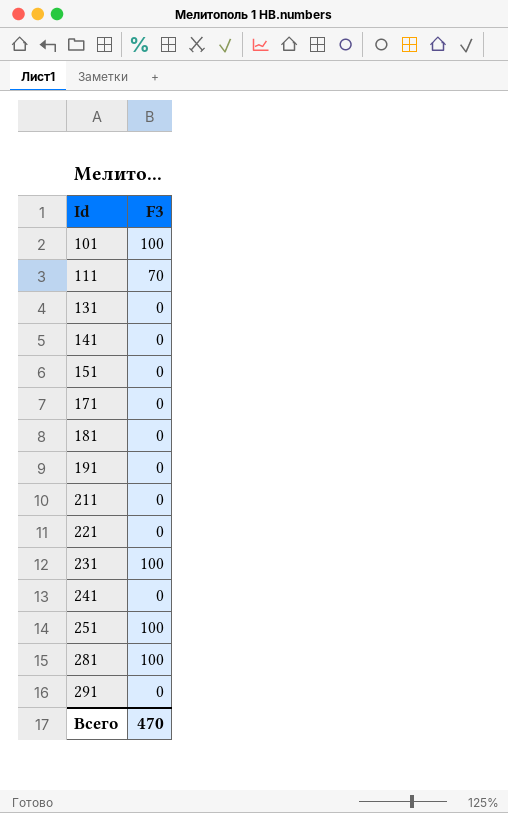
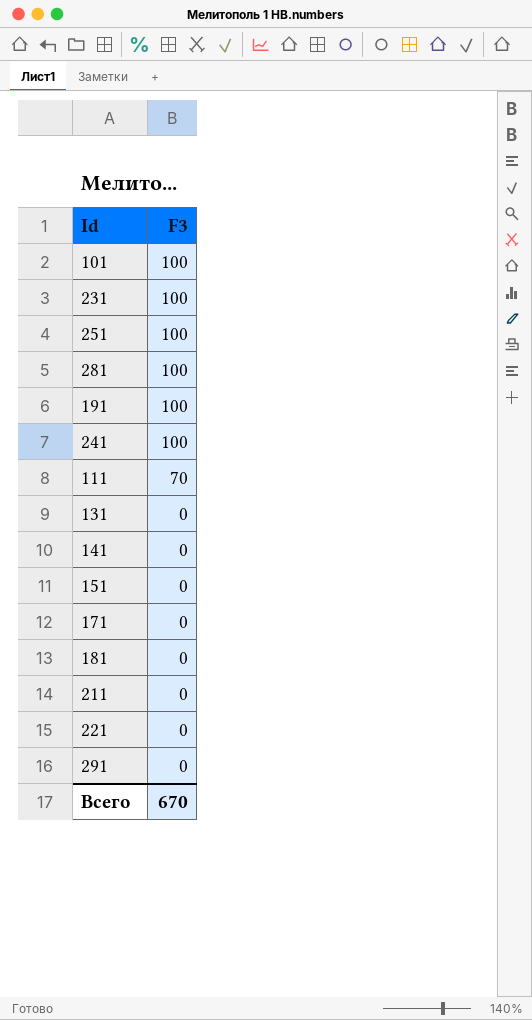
row order: Id ascending -> F3 descending
191 | F3: 0 -> 100
241 | F3: 0 -> 100
Всего | F3: 470 -> 670

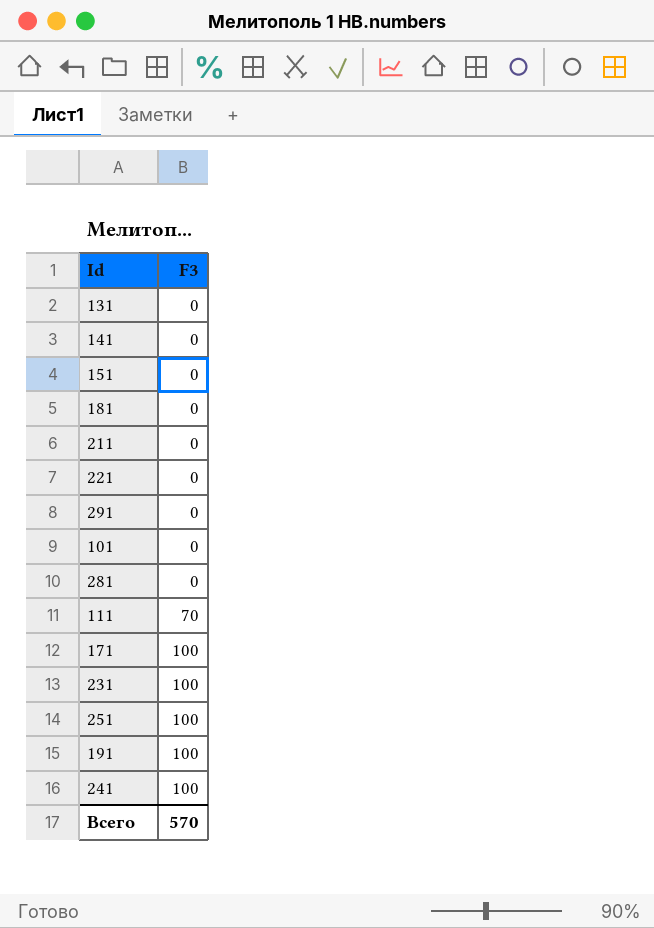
row order: F3 descending -> F3 ascending
101 | F3: 100 -> 0
281 | F3: 100 -> 0
171 | F3: 0 -> 100
Всего | F3: 670 -> 570

